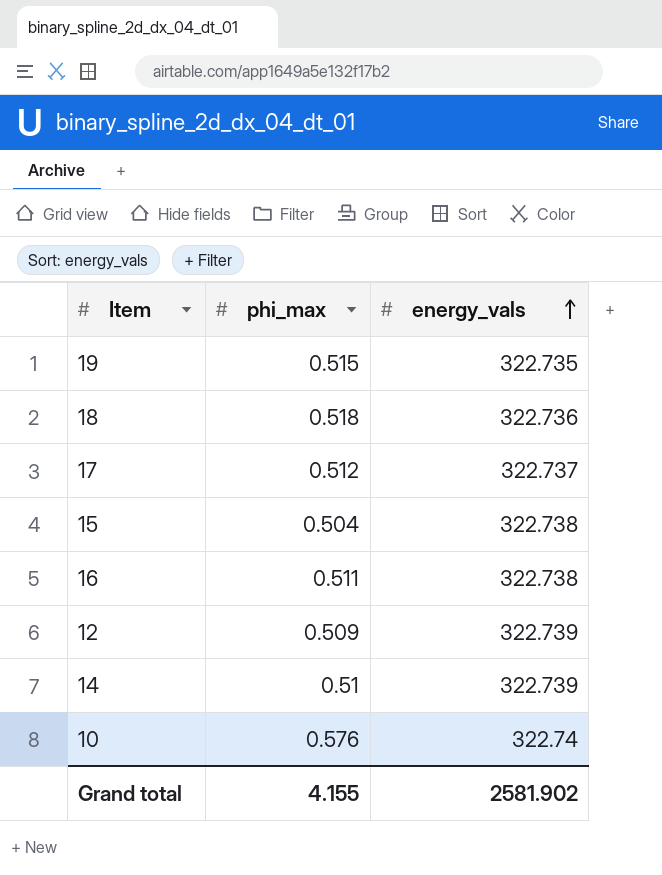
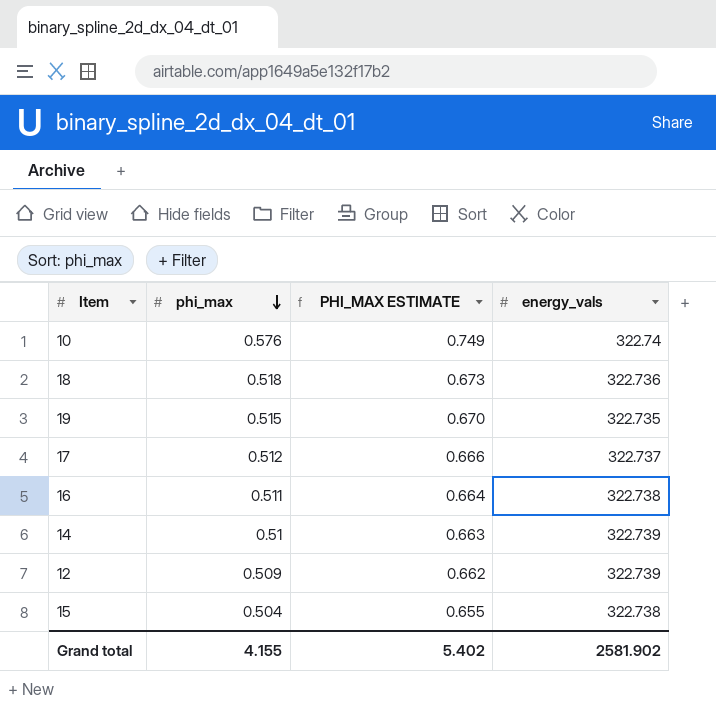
row order: energy_vals ascending -> phi_max descending
column PHI_MAX ESTIMATE | formula: none -> [phi_max] * 1.3

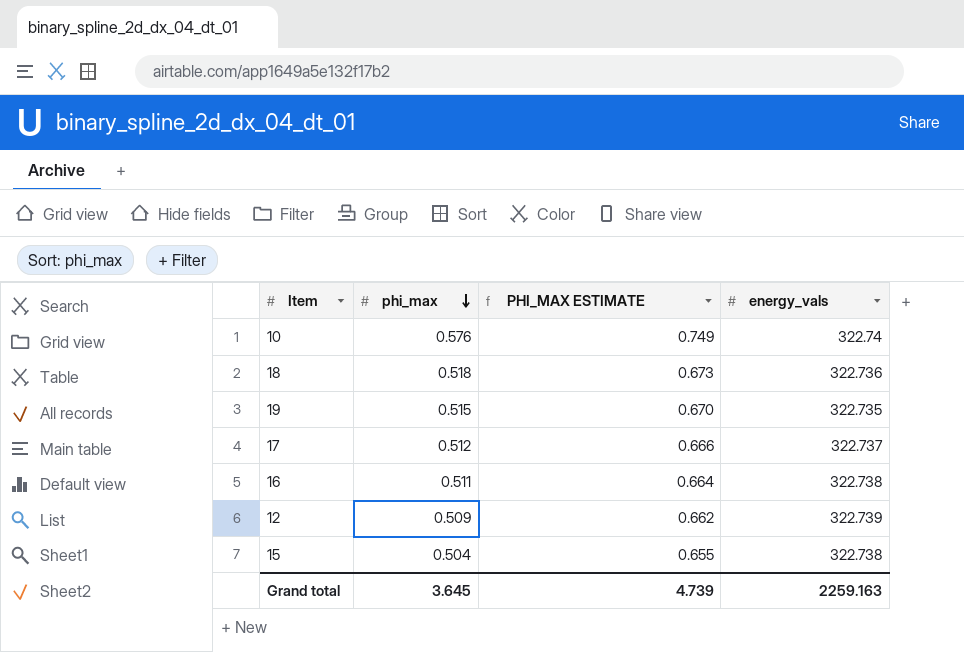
row 14: 0.51 | 0.663 | 322.739 -> none
Grand total | phi_max: 4.155 -> 3.645
Grand total | PHI_MAX ESTIMATE: 5.402 -> 4.739
Grand total | energy_vals: 2581.902 -> 2259.163

